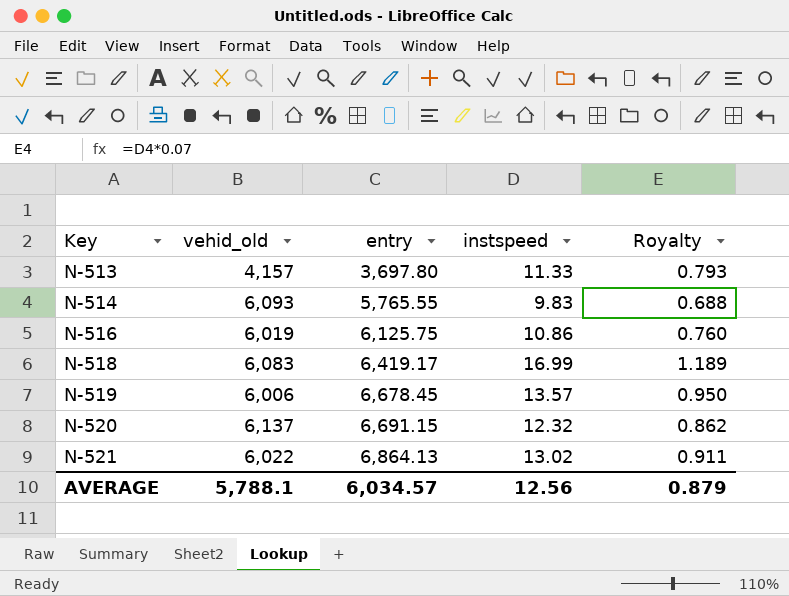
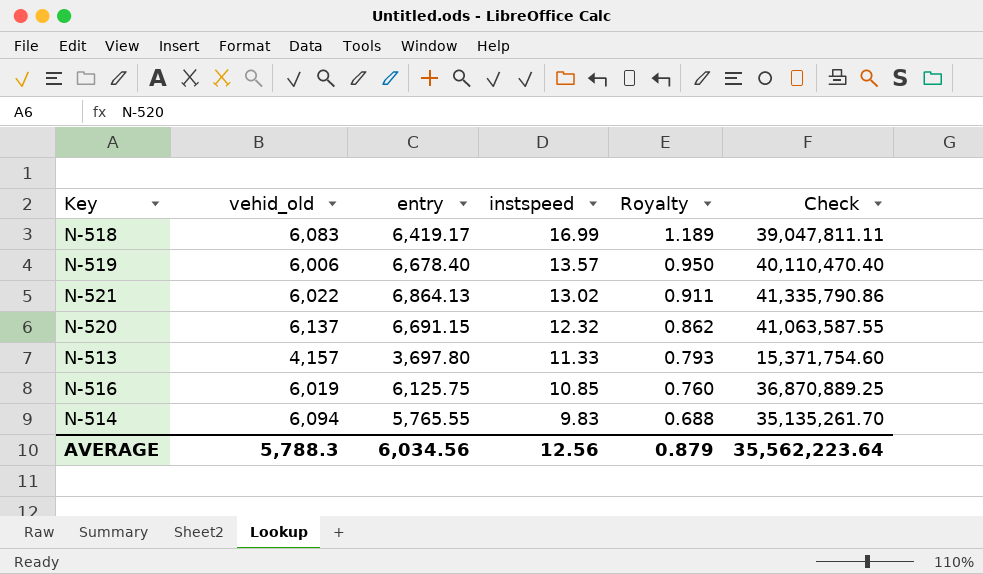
row order: Key ascending -> instspeed descending
column Check | formula: none -> [vehid_old] * [entry]
N-519 | entry: 6,678.45 -> 6,678.40
N-516 | instspeed: 10.86 -> 10.85
N-514 | vehid_old: 6,093 -> 6,094
AVERAGE | vehid_old: 5,788.1 -> 5,788.3
AVERAGE | entry: 6,034.57 -> 6,034.56

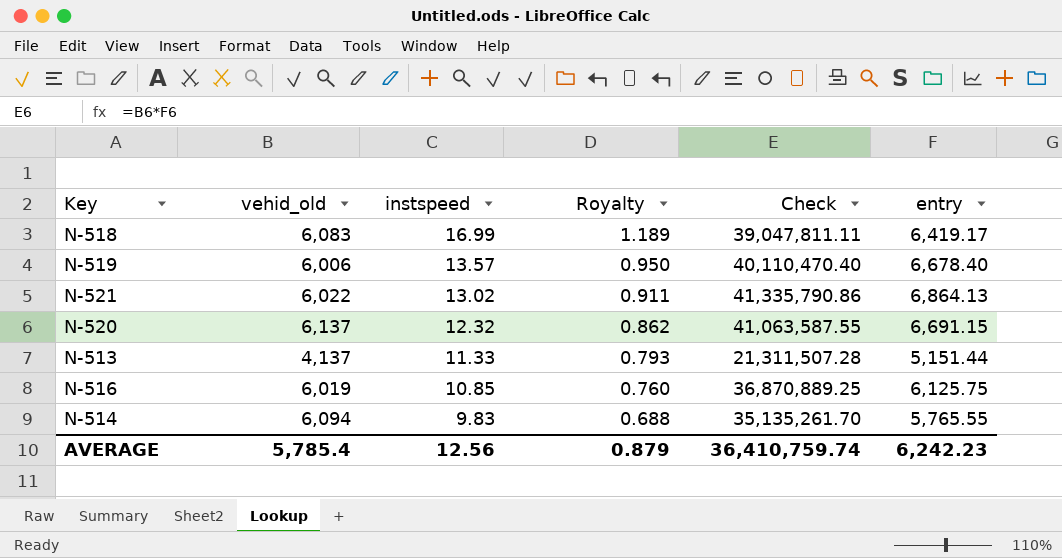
column entry | position: 3 -> 6
N-513 | vehid_old: 4,157 -> 4,137
N-513 | Check: 15,371,754.60 -> 21,311,507.28
N-513 | entry: 3,697.80 -> 5,151.44
AVERAGE | vehid_old: 5,788.3 -> 5,785.4
AVERAGE | Check: 35,562,223.64 -> 36,410,759.74
AVERAGE | entry: 6,034.56 -> 6,242.23

